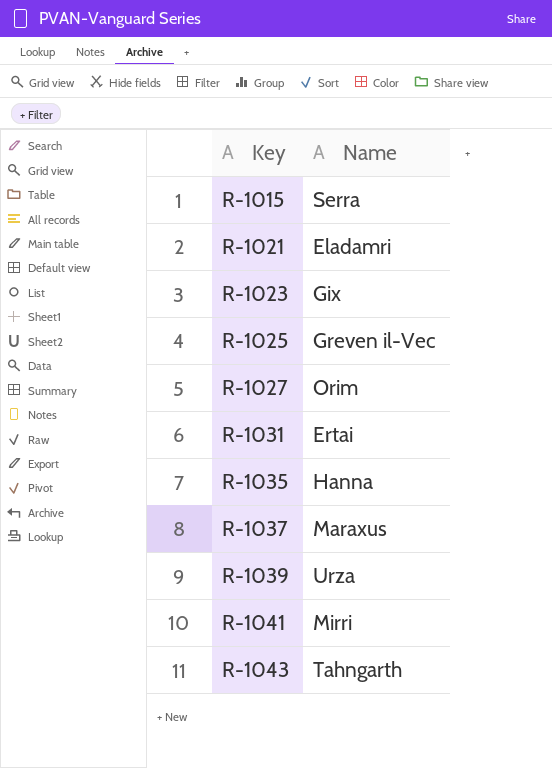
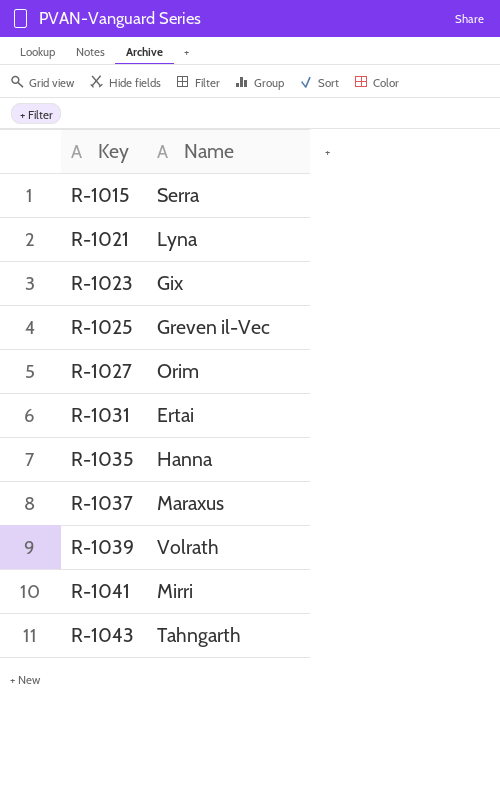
R-1021 | Name: Eladamri -> Lyna
R-1039 | Name: Urza -> Volrath

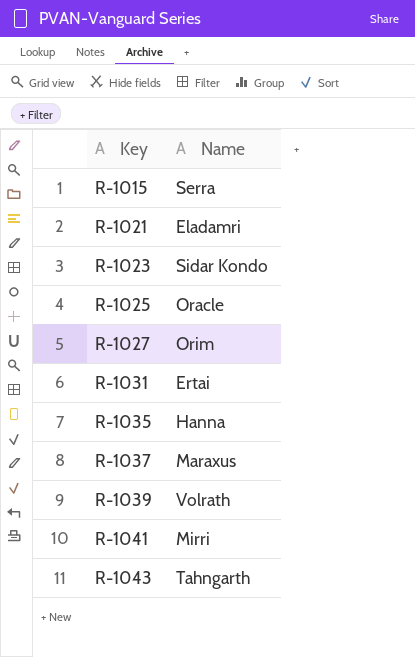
R-1021 | Name: Lyna -> Eladamri
R-1023 | Name: Gix -> Sidar Kondo
R-1025 | Name: Greven il-Vec -> Oracle

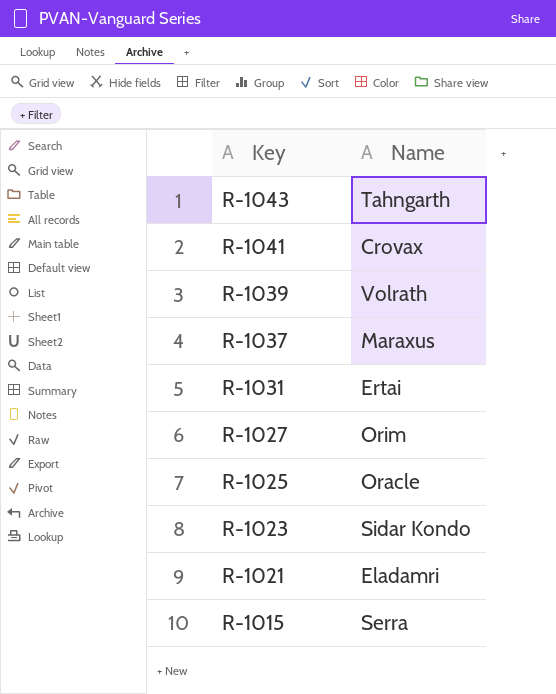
row order: Key ascending -> Key descending
row R-1035: Hanna -> none
R-1041 | Name: Mirri -> Crovax

